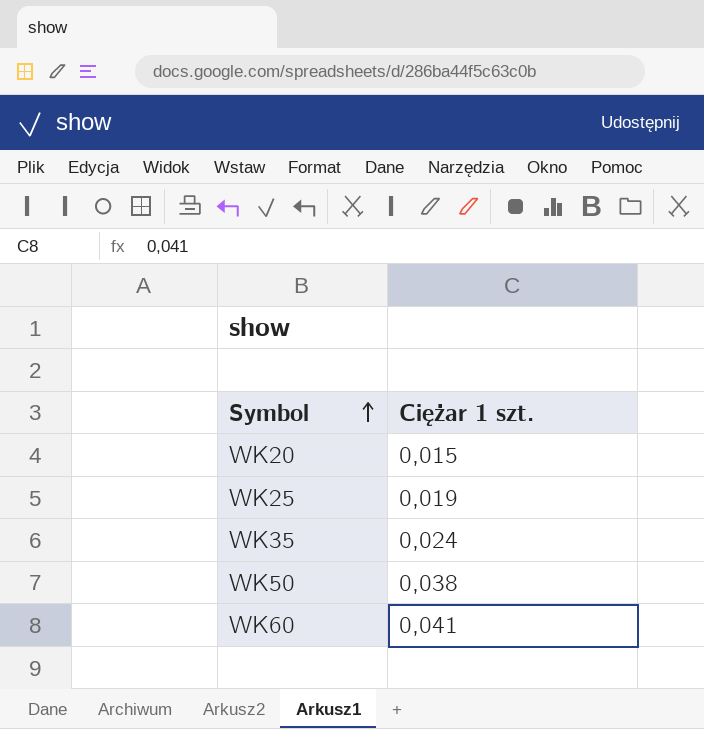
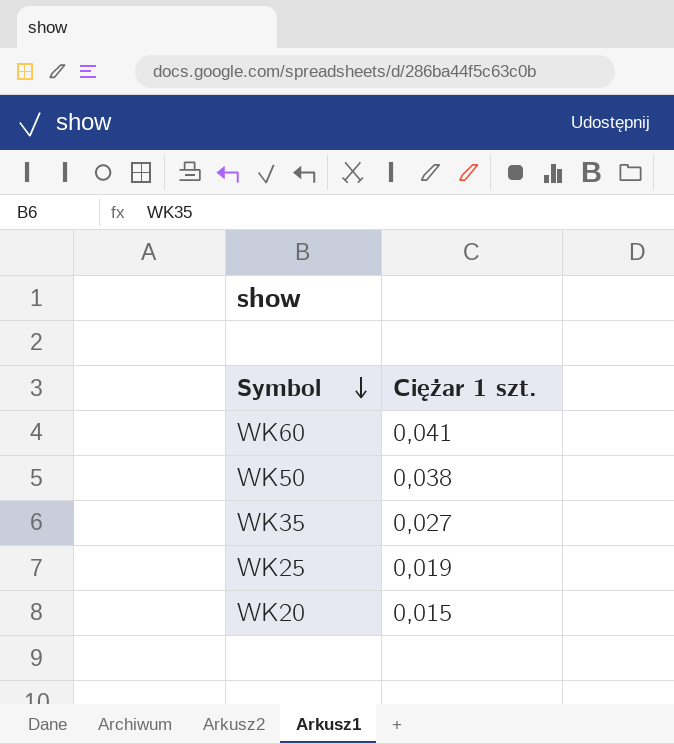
row order: Symbol ascending -> Symbol descending
WK35 | Ciężar 1 szt.: 0,024 -> 0,027

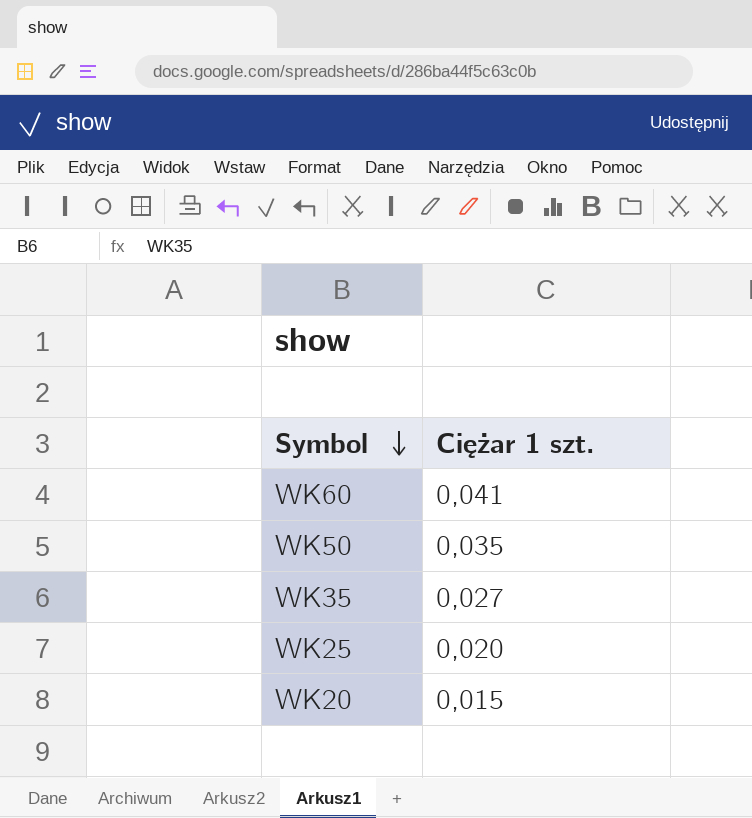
WK50 | Ciężar 1 szt.: 0,038 -> 0,035
WK25 | Ciężar 1 szt.: 0,019 -> 0,020

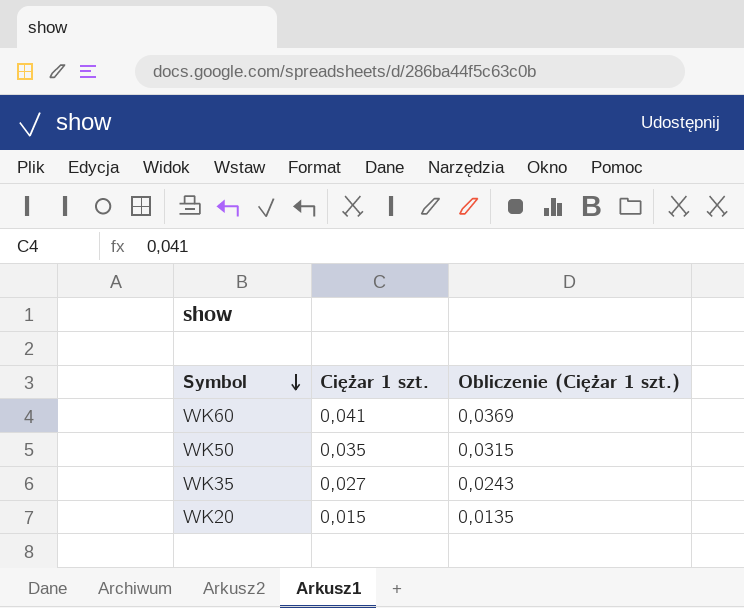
column Obliczenie (Ciężar 1 szt.) | formula: none -> [Ciężar 1 szt.] * 0,9
row WK25: 0,020 -> none

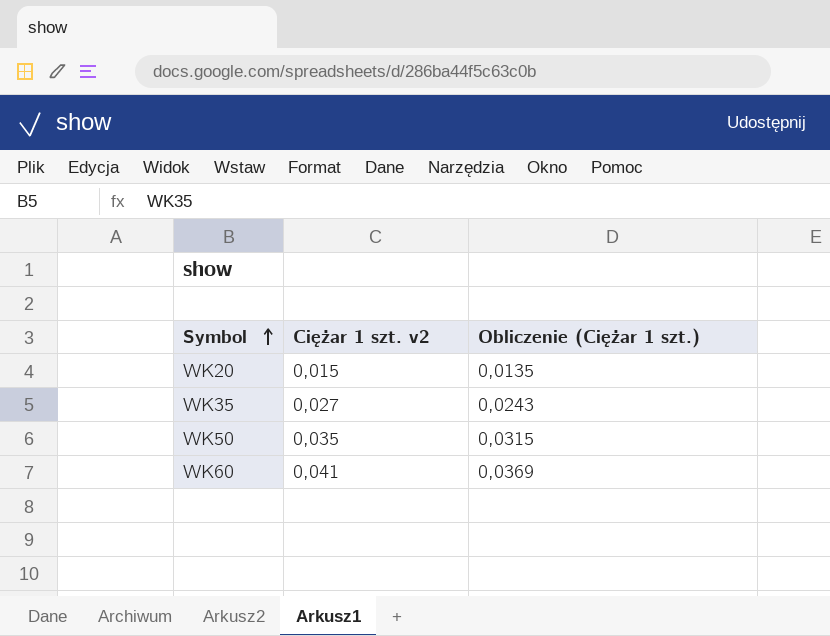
row order: Symbol descending -> Symbol ascending
column name: Ciężar 1 szt. -> Ciężar 1 szt. v2

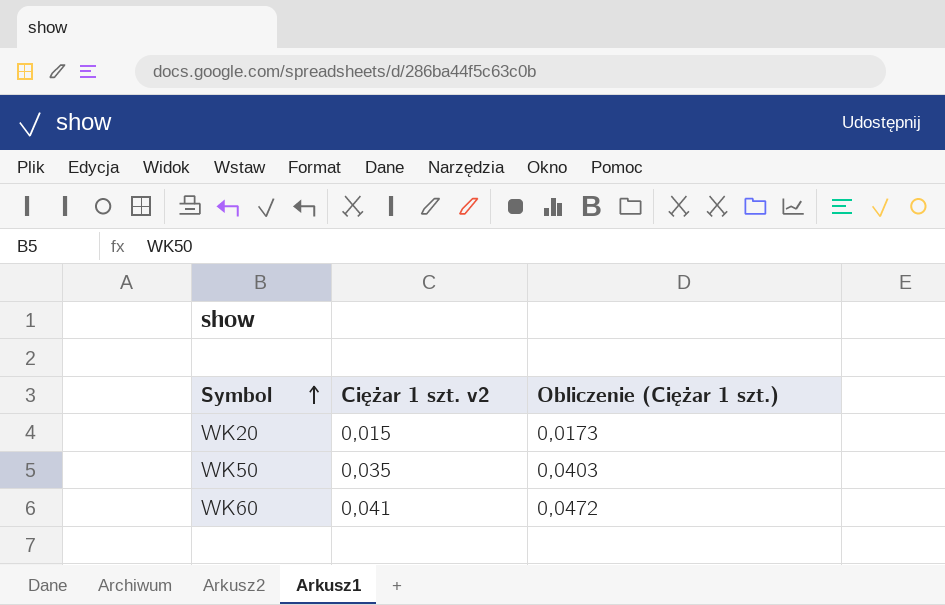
column Obliczenie (Ciężar 1 szt.) | formula: [Ciężar 1 szt. v2] * 0,9 -> [Ciężar 1 szt. v2] * 1,15
row WK35: 0,027 | 0,0243 -> none

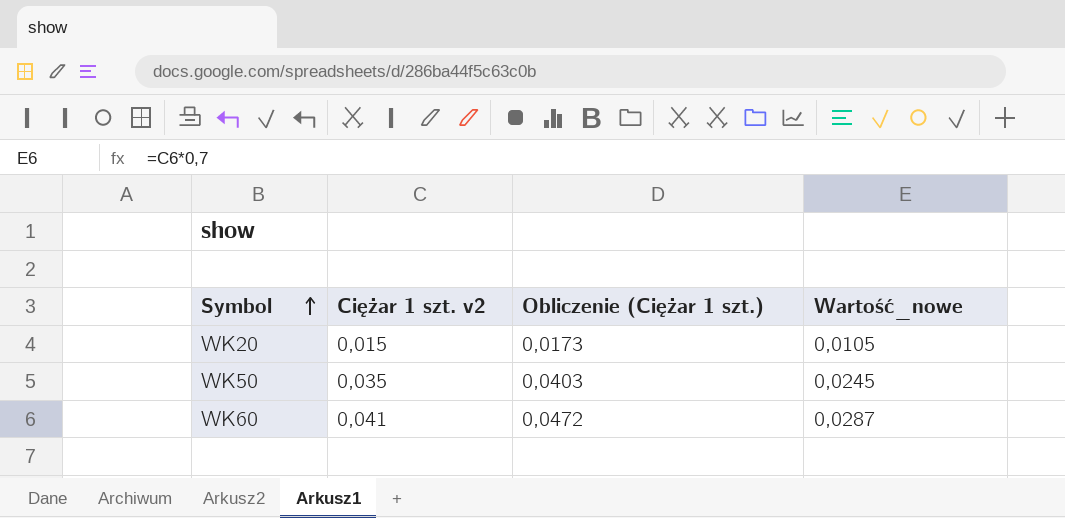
column Wartość_nowe | formula: none -> [Ciężar 1 szt. v2] * 0,7

